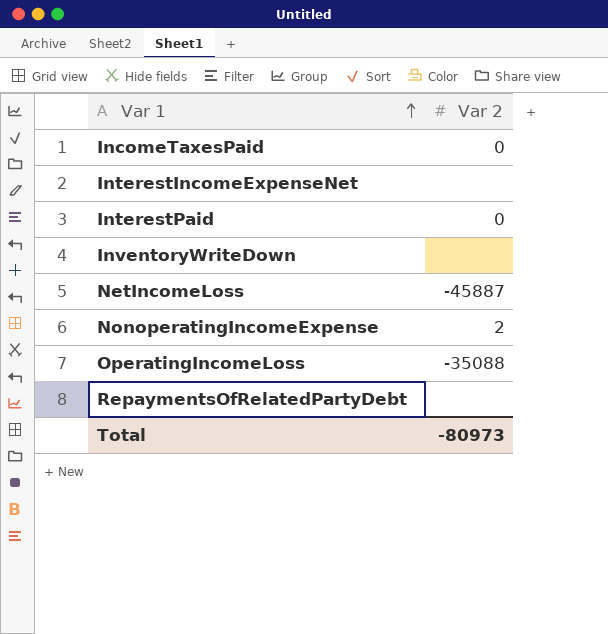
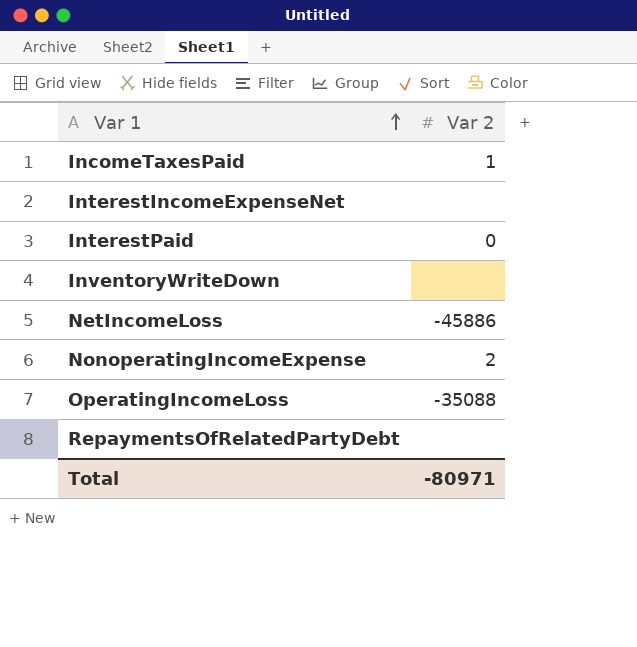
IncomeTaxesPaid | Var 2: 0 -> 1
NetIncomeLoss | Var 2: -45887 -> -45886
Total | Var 2: -80973 -> -80971

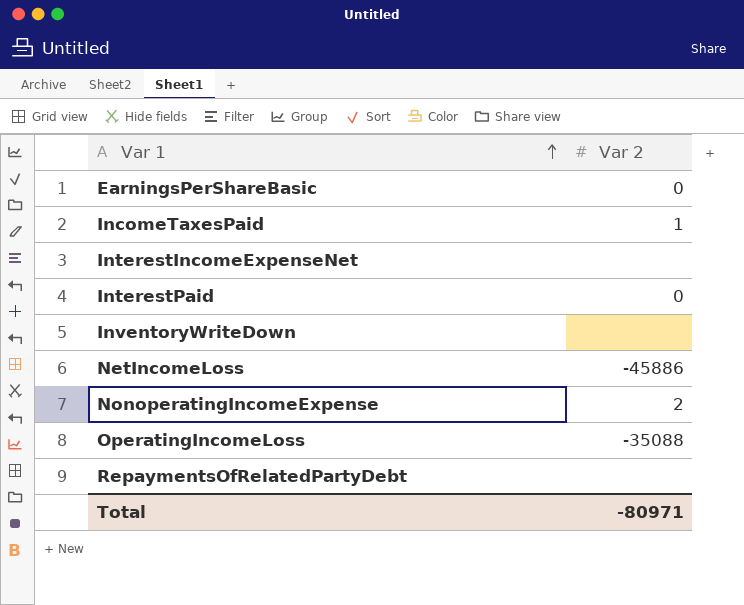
row EarningsPerShareBasic: none -> 0

